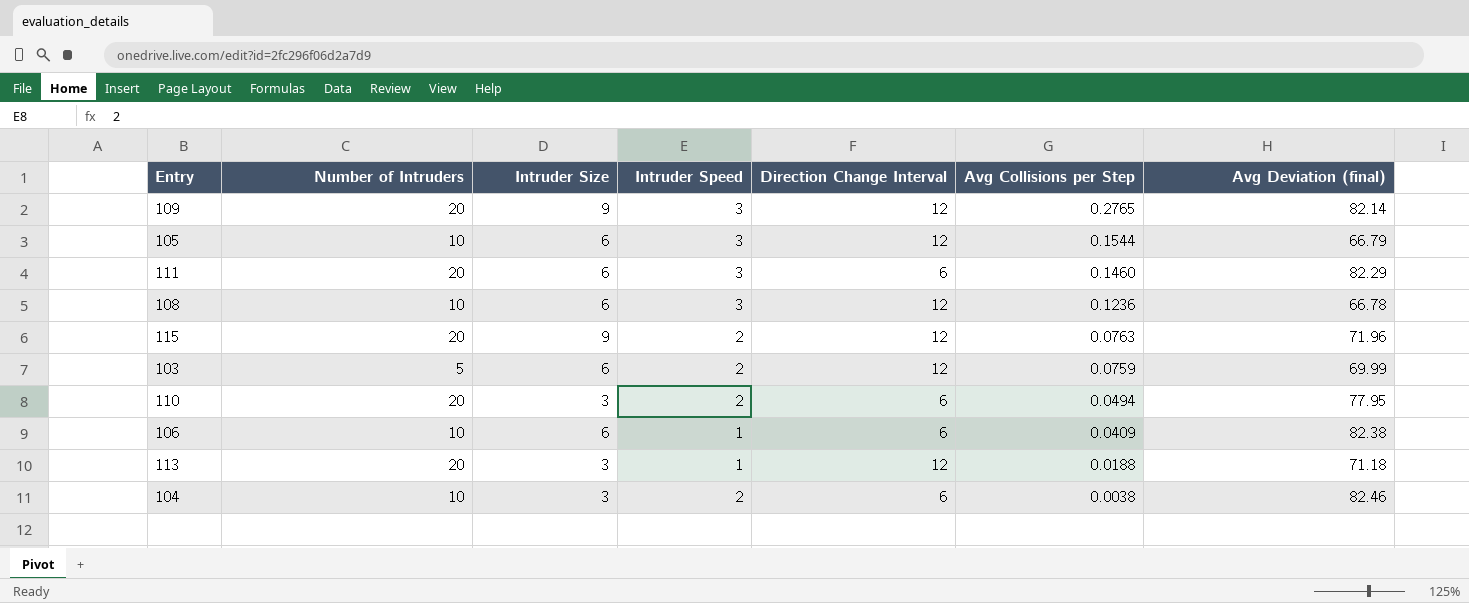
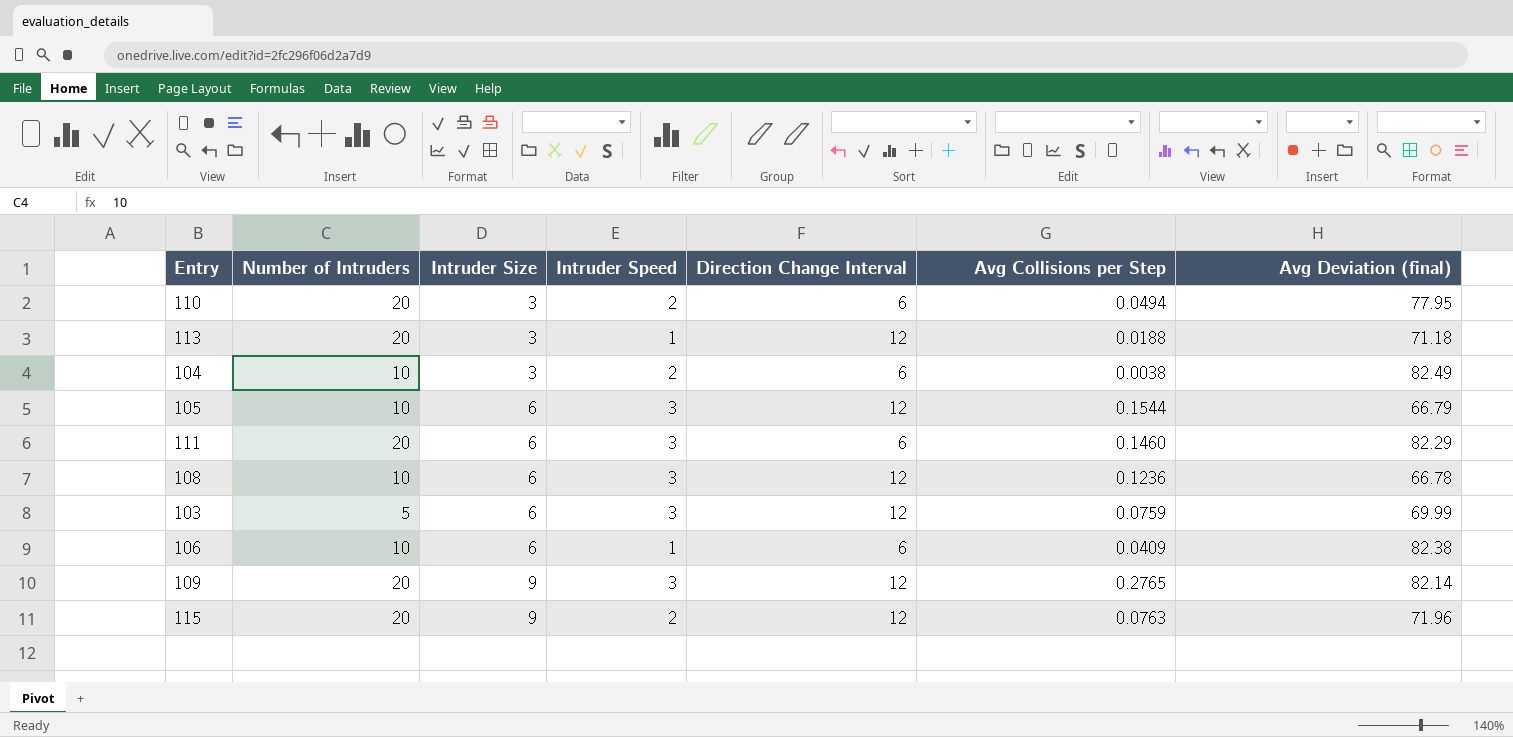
row order: Avg Collisions per Step descending -> Intruder Size ascending
104 | Avg Deviation (final): 82.46 -> 82.49
103 | Intruder Speed: 2 -> 3

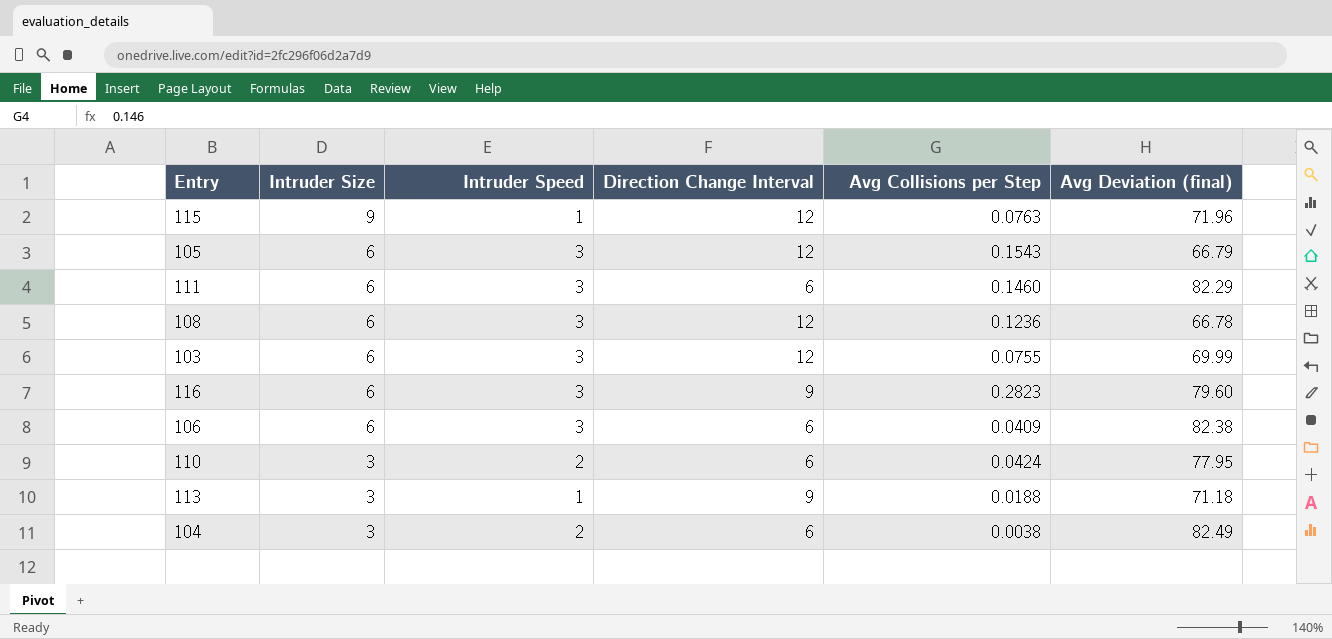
row order: Intruder Size ascending -> Intruder Size descending
column Number of Intruders | position: 2 -> none
row 109: 20 | 9 | 3 | 12 | 0.2765 | 82.14 -> none
115 | Intruder Speed: 2 -> 1
105 | Avg Collisions per Step: 0.1544 -> 0.1543
103 | Avg Collisions per Step: 0.0759 -> 0.0755
row 116: none -> 6 | 3 | 9 | 0.2823 | 79.60
106 | Intruder Speed: 1 -> 3
110 | Avg Collisions per Step: 0.0494 -> 0.0424
113 | Direction Change Interval: 12 -> 9

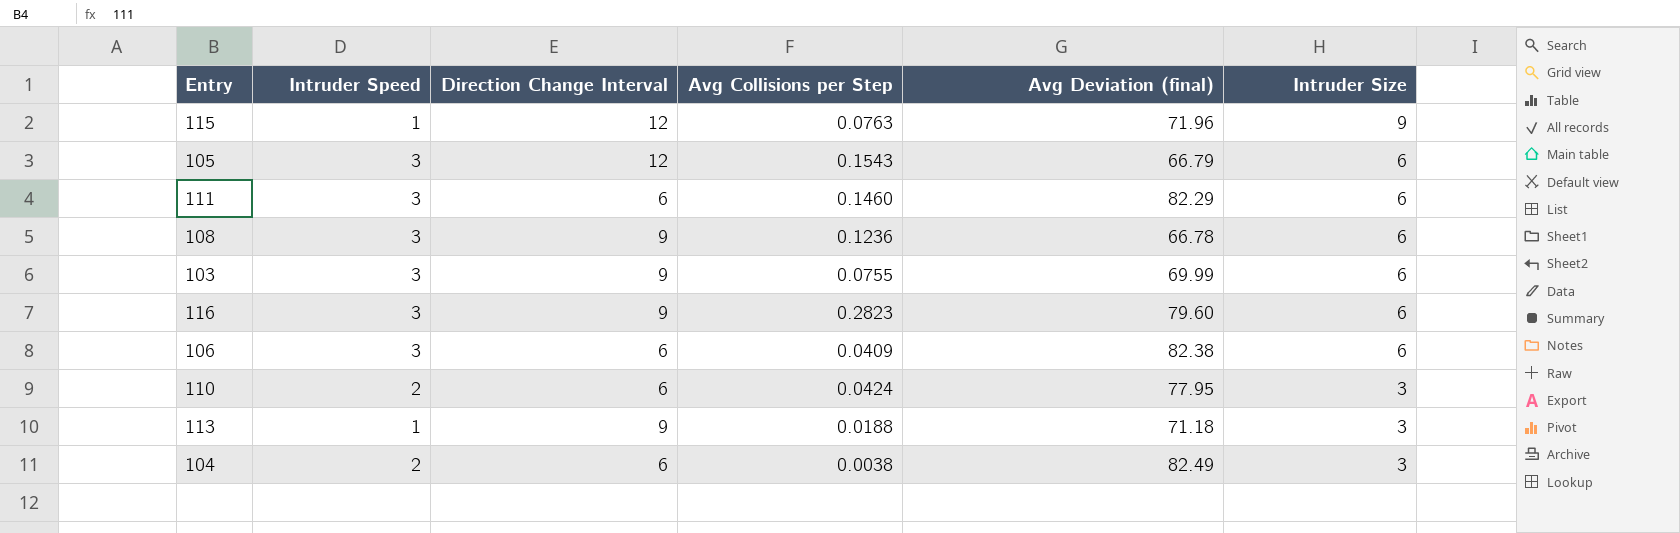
column Intruder Size | position: 2 -> 6
108 | Direction Change Interval: 12 -> 9
103 | Direction Change Interval: 12 -> 9

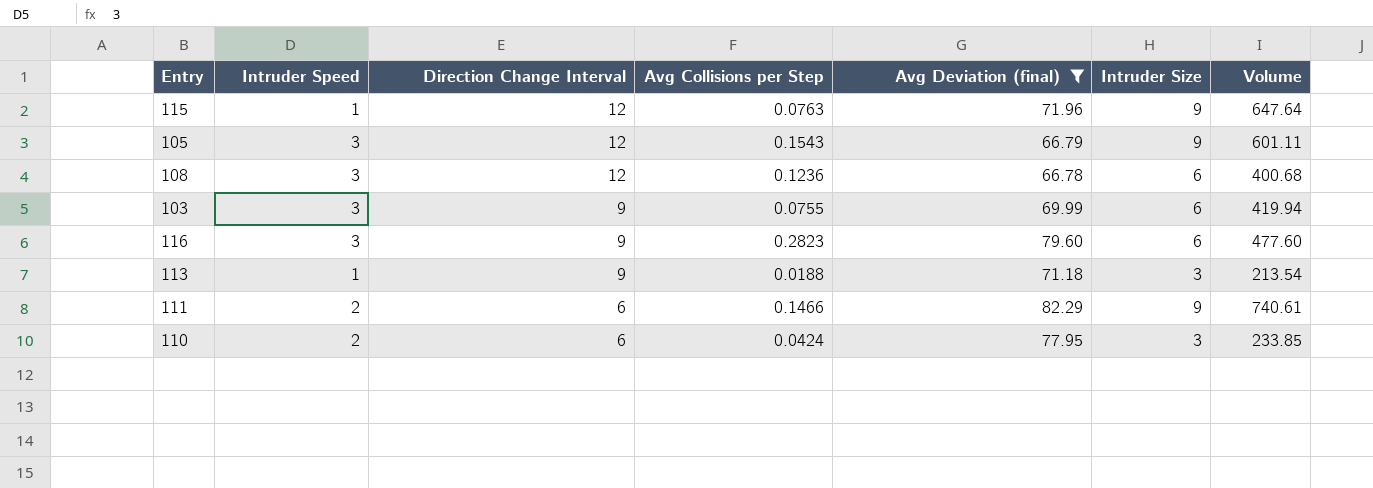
filter: none -> Avg Deviation (final) <= 82.29
row order: Intruder Size descending -> Direction Change Interval descending
column Volume | formula: none -> [Avg Deviation (final)] * [Intruder Size]
105 | Intruder Size: 6 -> 9
108 | Direction Change Interval: 9 -> 12
111 | Intruder Speed: 3 -> 2
111 | Avg Collisions per Step: 0.1460 -> 0.1466
111 | Intruder Size: 6 -> 9

